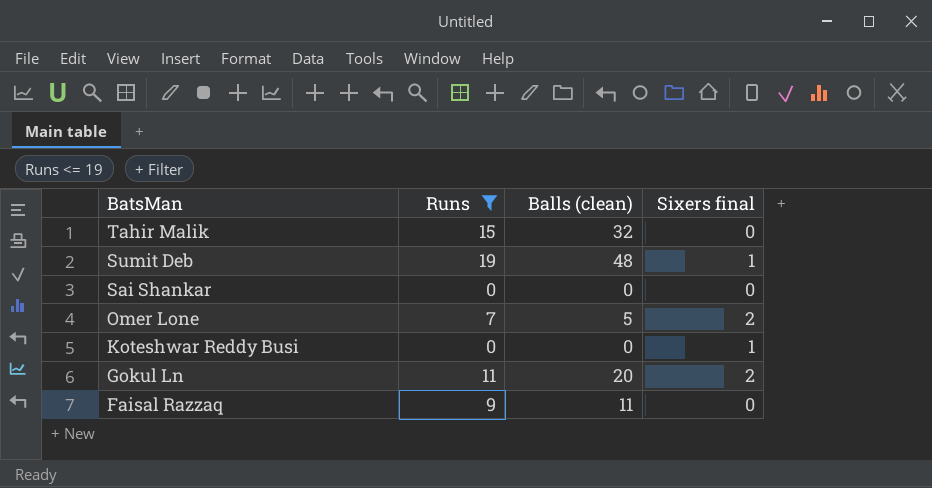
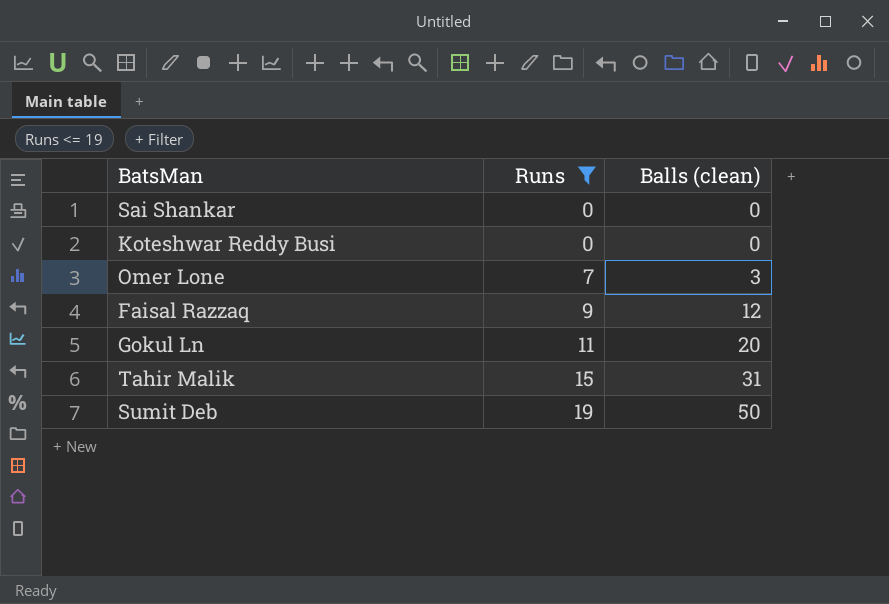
row order: BatsMan descending -> Runs ascending
column Sixers final | position: 4 -> none
Omer Lone | Balls (clean): 5 -> 3
Faisal Razzaq | Balls (clean): 11 -> 12
Tahir Malik | Balls (clean): 32 -> 31
Sumit Deb | Balls (clean): 48 -> 50

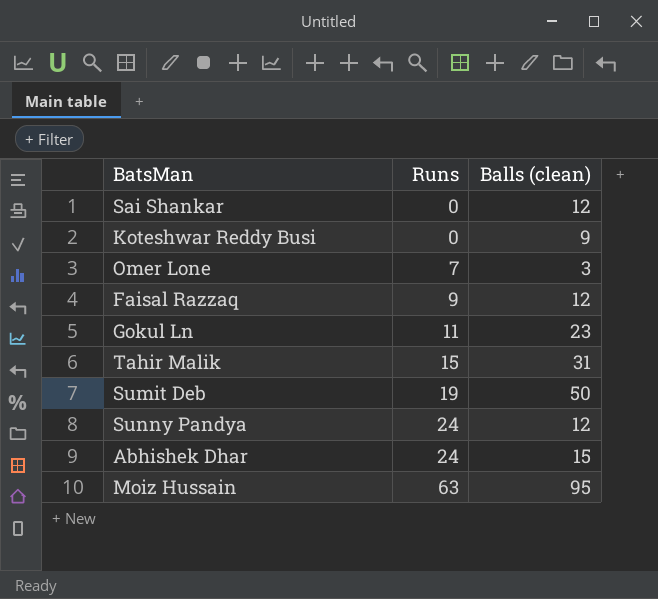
filter: Runs <= 19 -> none
Sai Shankar | Balls (clean): 0 -> 12
Koteshwar Reddy Busi | Balls (clean): 0 -> 9
Gokul Ln | Balls (clean): 20 -> 23

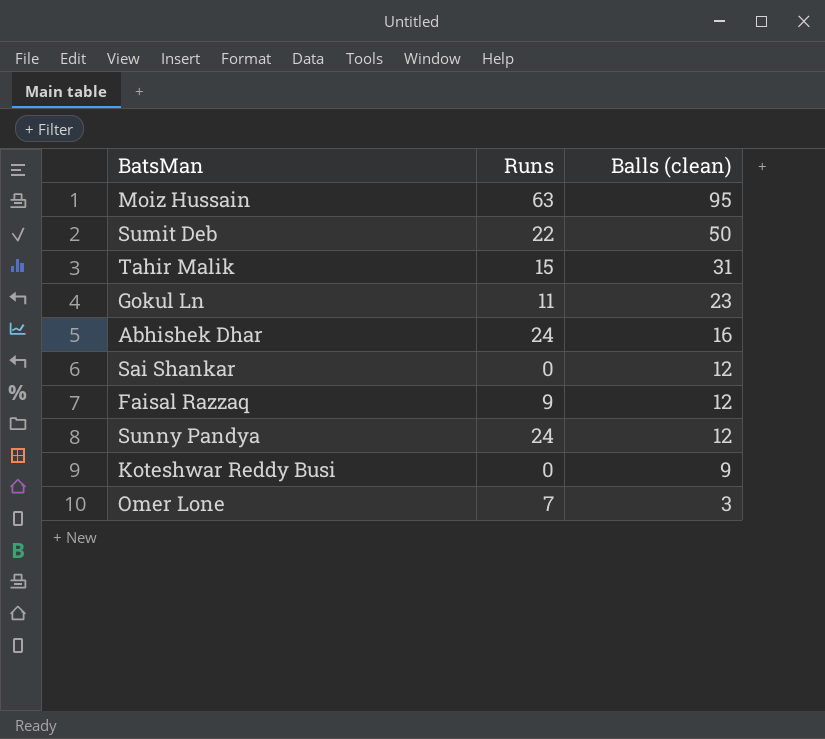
row order: Runs ascending -> Balls (clean) descending
Sumit Deb | Runs: 19 -> 22
Abhishek Dhar | Balls (clean): 15 -> 16

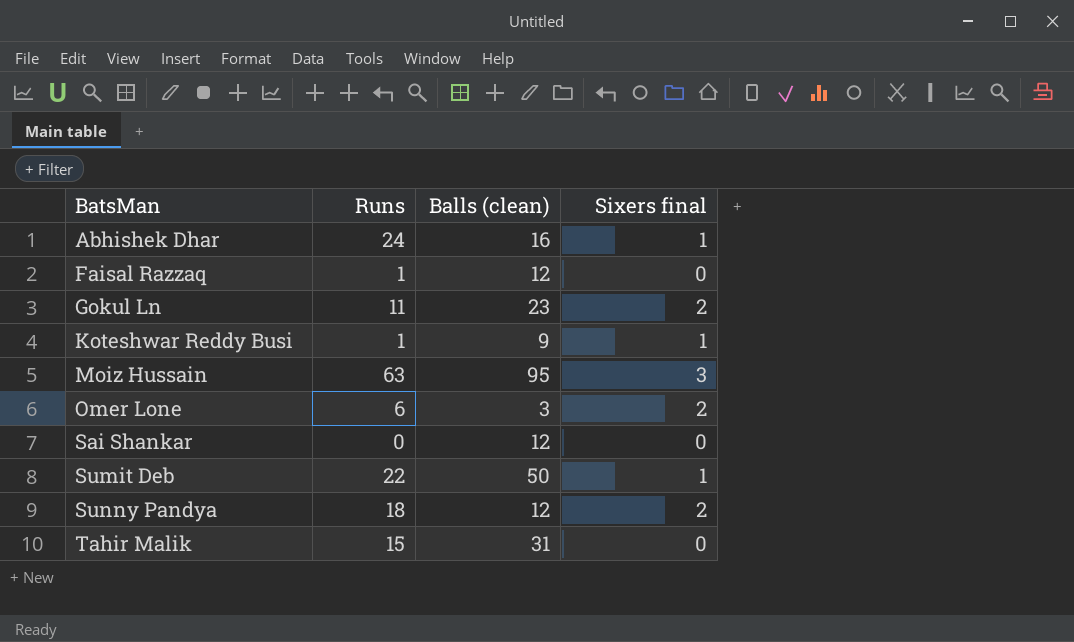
row order: Balls (clean) descending -> BatsMan ascending
column Sixers final | position: none -> 4
Faisal Razzaq | Runs: 9 -> 1
Koteshwar Reddy Busi | Runs: 0 -> 1
Omer Lone | Runs: 7 -> 6
Sunny Pandya | Runs: 24 -> 18

